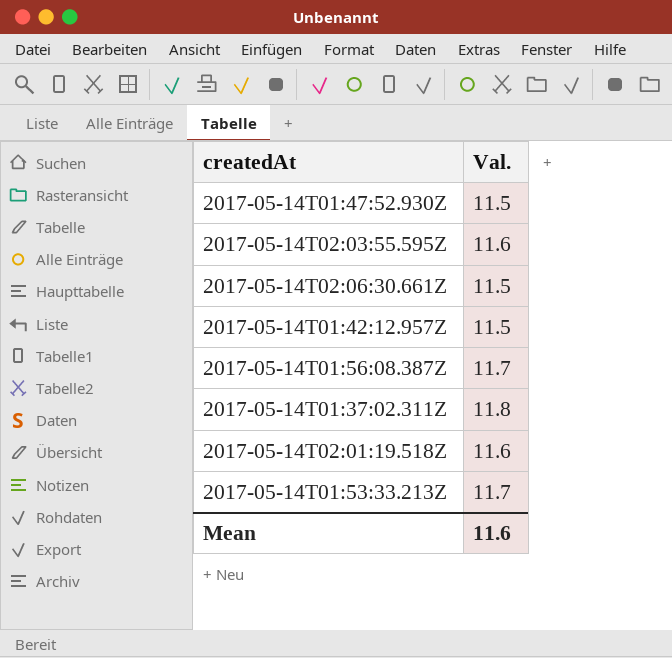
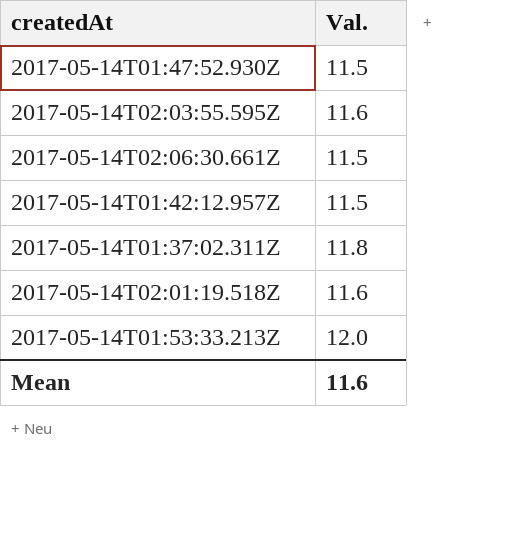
row 2017-05-14T01:56:08.387Z: 11.7 -> none
2017-05-14T01:53:33.213Z | Val.: 11.7 -> 12.0

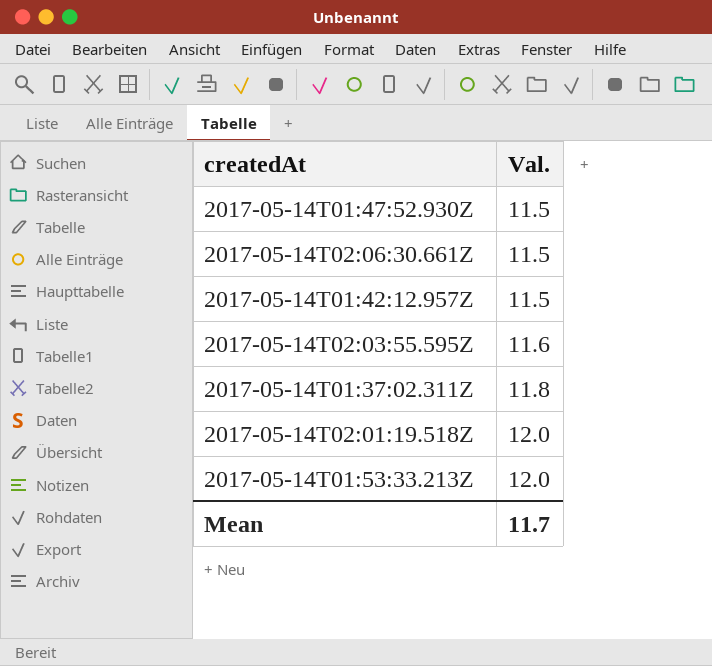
row order: none -> Val. ascending
2017-05-14T02:01:19.518Z | Val.: 11.6 -> 12.0
Mean | Val.: 11.6 -> 11.7

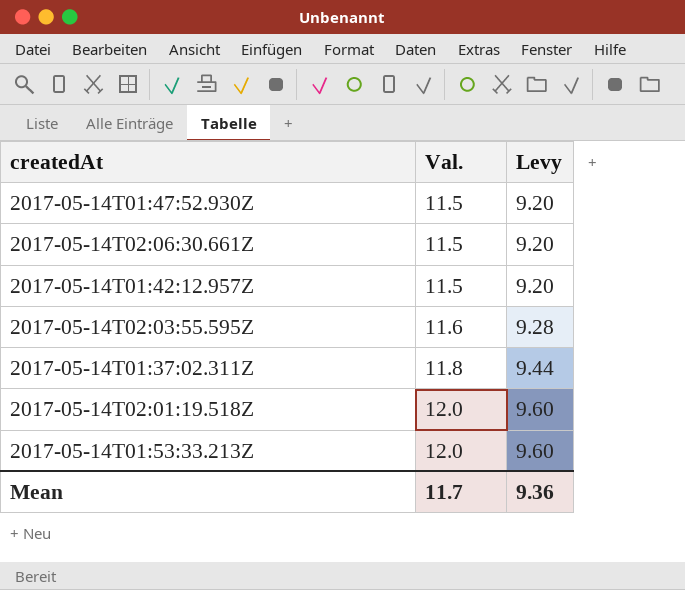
column Levy | formula: none -> [Val.] * 0.8

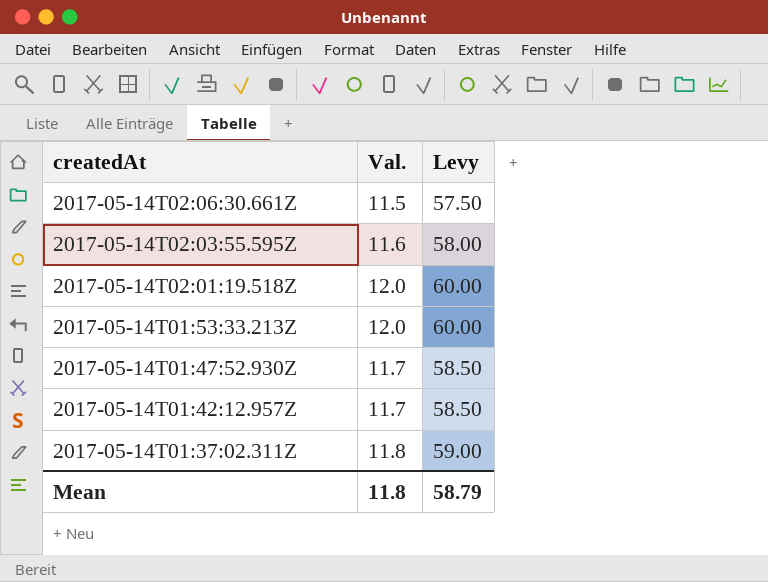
row order: Val. ascending -> createdAt descending
column Levy | formula: [Val.] * 0.8 -> [Val.] * 5
2017-05-14T01:47:52.930Z | Val.: 11.5 -> 11.7
2017-05-14T01:42:12.957Z | Val.: 11.5 -> 11.7
Mean | Val.: 11.7 -> 11.8
Mean | Levy: 9.36 -> 58.79

